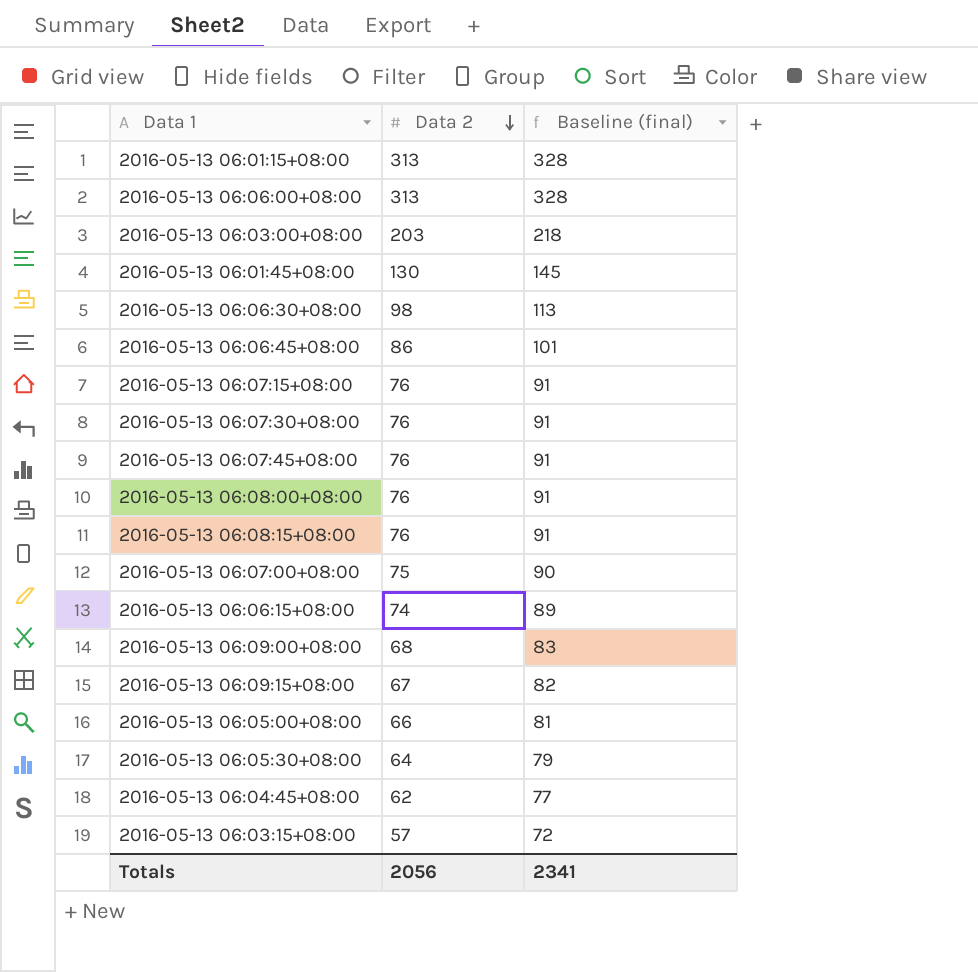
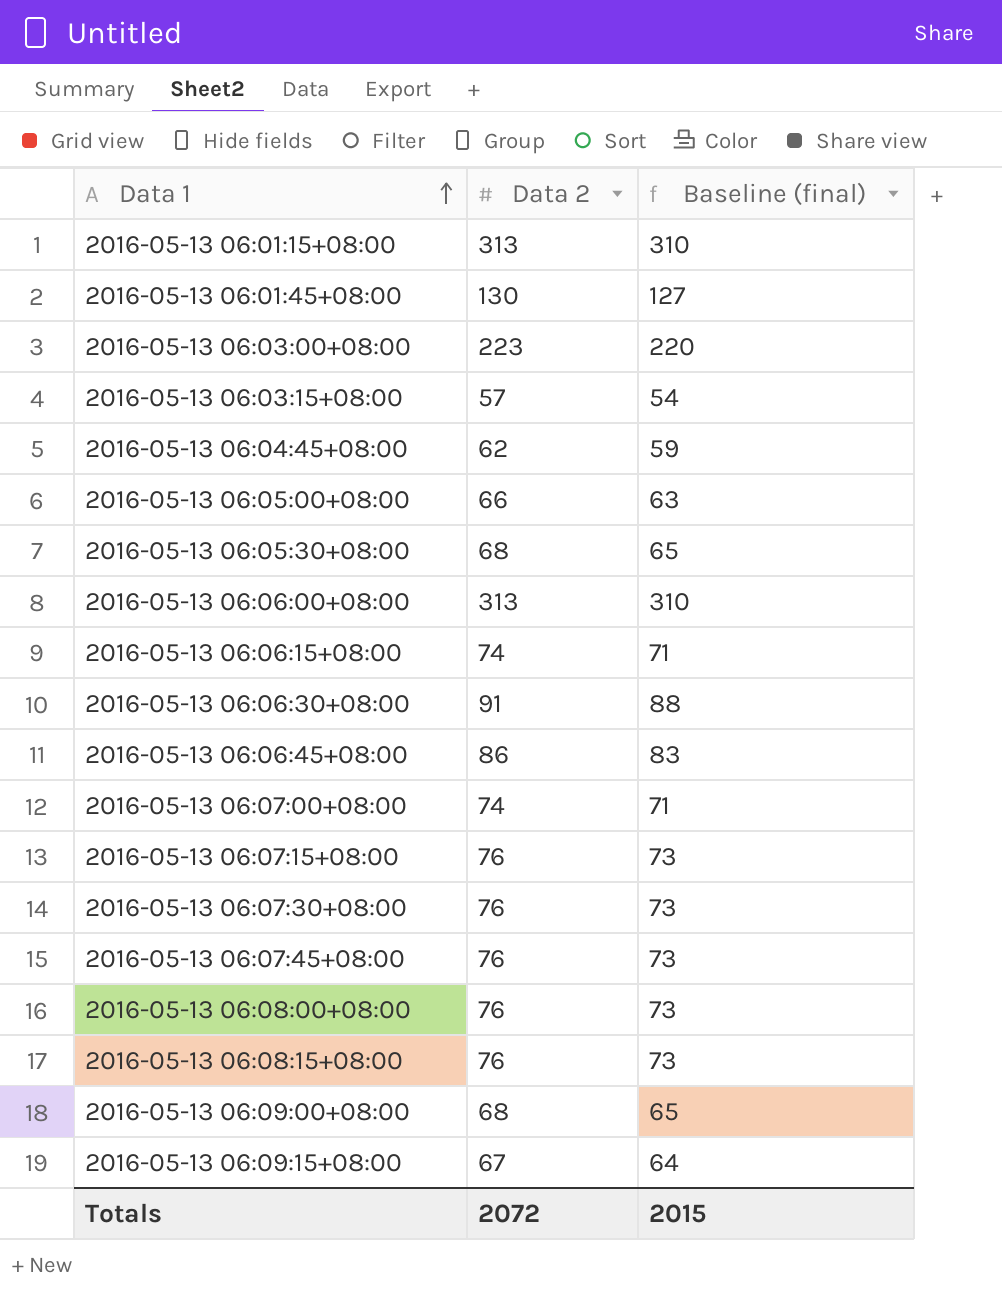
row order: Data 2 descending -> Data 1 ascending
column Baseline (final) | formula: [Data 2] + 15 -> [Data 2] - 3
2016-05-13 06:03:00+08:00 | Data 2: 203 -> 223
2016-05-13 06:05:30+08:00 | Data 2: 64 -> 68
2016-05-13 06:06:30+08:00 | Data 2: 98 -> 91
2016-05-13 06:07:00+08:00 | Data 2: 75 -> 74
Totals | Data 2: 2056 -> 2072
Totals | Baseline (final): 2341 -> 2015

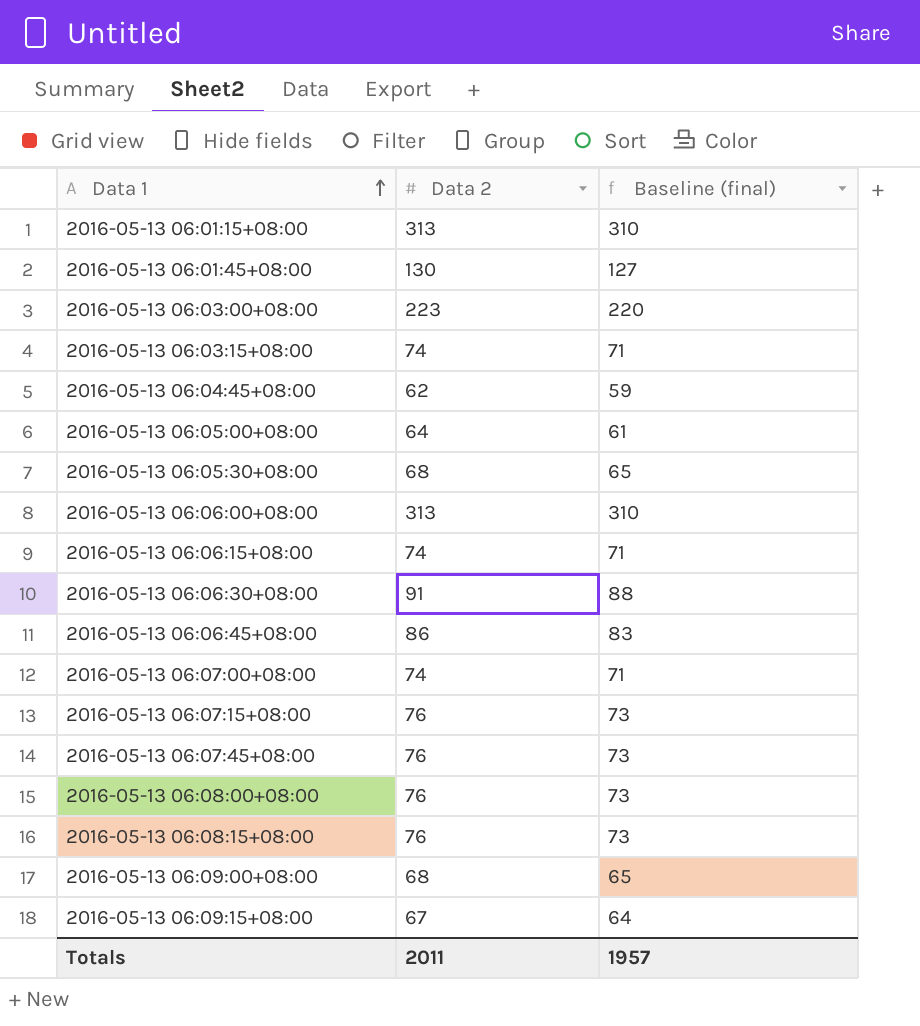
row 2016-05-13 06:07:30+08:00: 76 | 73 -> none
2016-05-13 06:03:15+08:00 | Data 2: 57 -> 74
2016-05-13 06:03:15+08:00 | Baseline (final): 54 -> 71
2016-05-13 06:05:00+08:00 | Data 2: 66 -> 64
2016-05-13 06:05:00+08:00 | Baseline (final): 63 -> 61
Totals | Data 2: 2072 -> 2011
Totals | Baseline (final): 2015 -> 1957

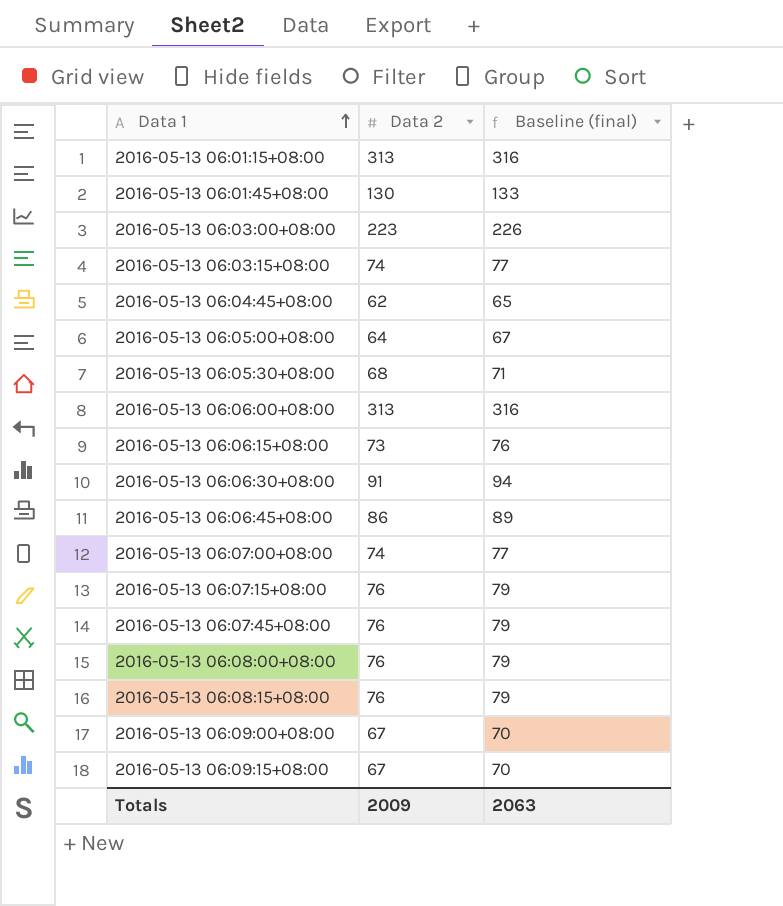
column Baseline (final) | formula: [Data 2] - 3 -> [Data 2] + 3
2016-05-13 06:06:15+08:00 | Data 2: 74 -> 73
2016-05-13 06:09:00+08:00 | Data 2: 68 -> 67
Totals | Data 2: 2011 -> 2009
Totals | Baseline (final): 1957 -> 2063

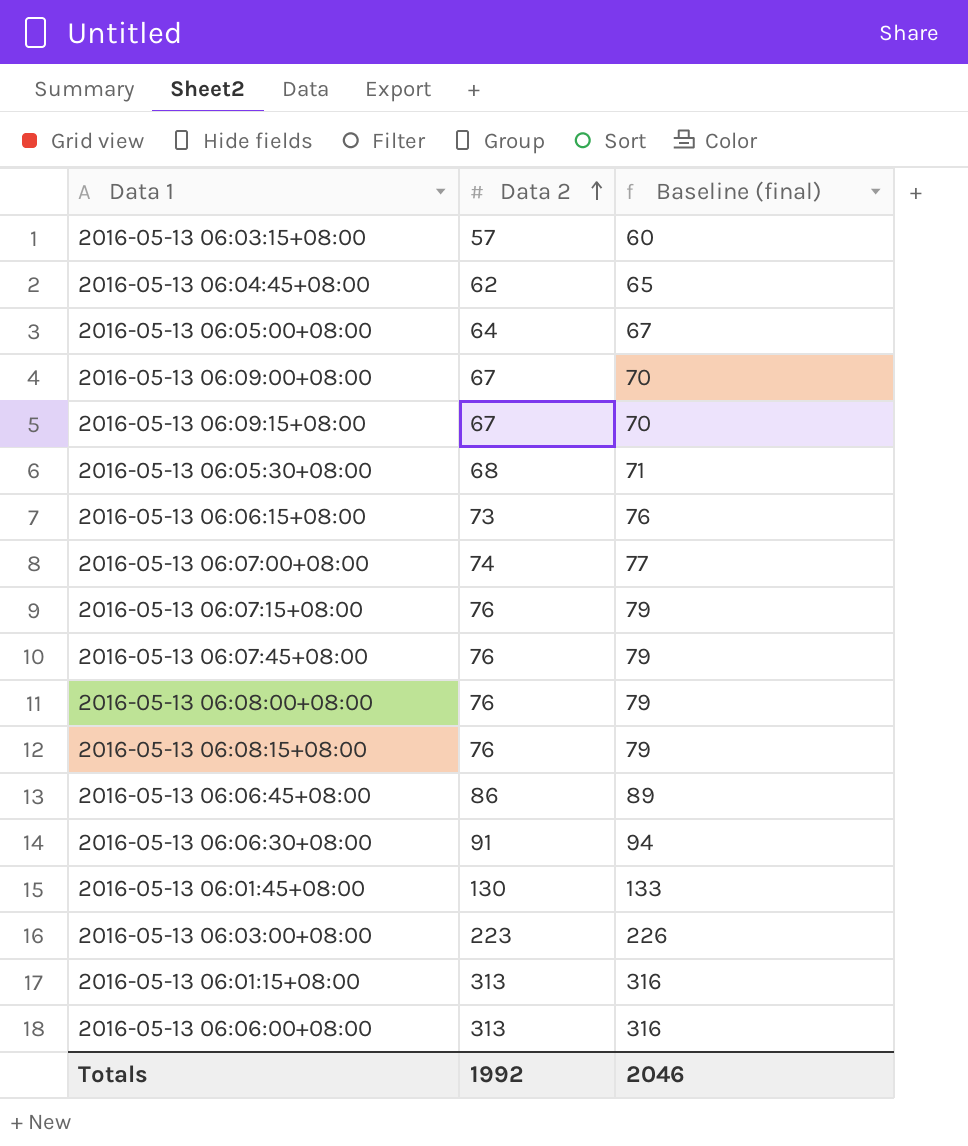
row order: Data 1 ascending -> Data 2 ascending
2016-05-13 06:03:15+08:00 | Data 2: 74 -> 57
2016-05-13 06:03:15+08:00 | Baseline (final): 77 -> 60
Totals | Data 2: 2009 -> 1992
Totals | Baseline (final): 2063 -> 2046

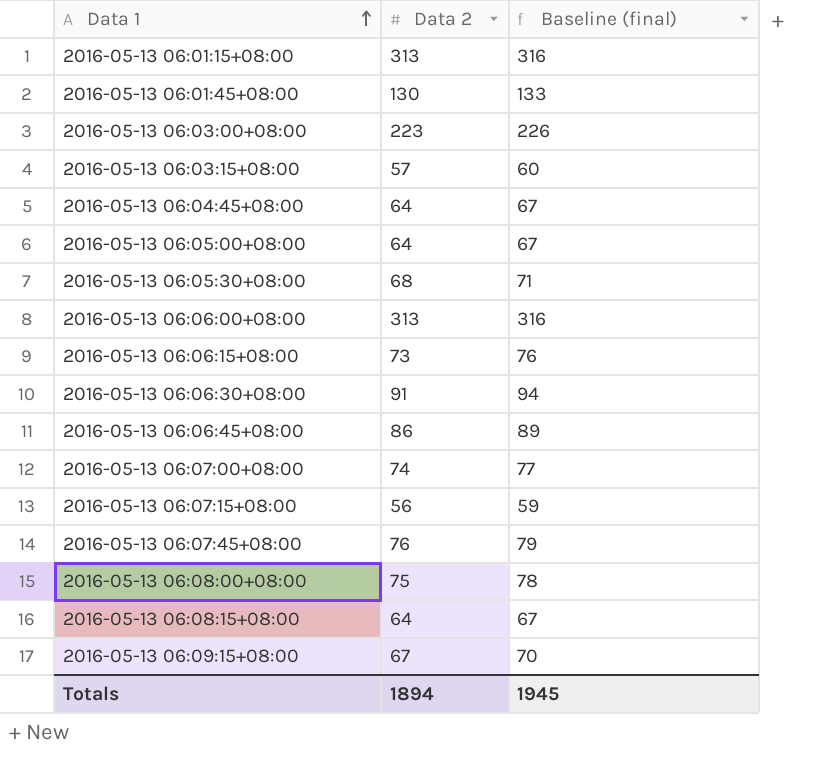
row order: Data 2 ascending -> Data 1 ascending
row 2016-05-13 06:09:00+08:00: 67 | 70 -> none
2016-05-13 06:04:45+08:00 | Data 2: 62 -> 64
2016-05-13 06:04:45+08:00 | Baseline (final): 65 -> 67
2016-05-13 06:07:15+08:00 | Data 2: 76 -> 56
2016-05-13 06:07:15+08:00 | Baseline (final): 79 -> 59
2016-05-13 06:08:00+08:00 | Data 2: 76 -> 75
2016-05-13 06:08:00+08:00 | Baseline (final): 79 -> 78
2016-05-13 06:08:15+08:00 | Data 2: 76 -> 64
2016-05-13 06:08:15+08:00 | Baseline (final): 79 -> 67
Totals | Data 2: 1992 -> 1894
Totals | Baseline (final): 2046 -> 1945

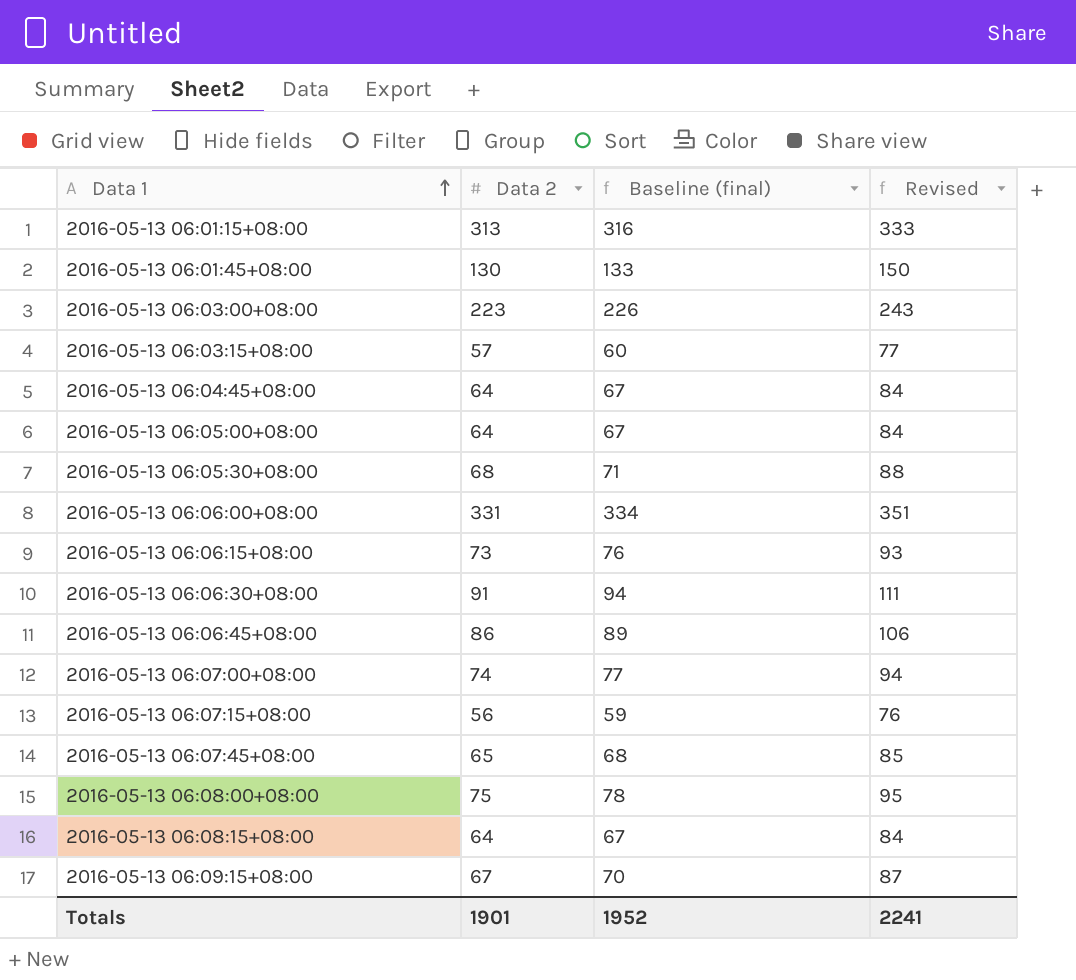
column Revised | formula: none -> [Data 2] + 20
2016-05-13 06:06:00+08:00 | Data 2: 313 -> 331
2016-05-13 06:06:00+08:00 | Baseline (final): 316 -> 334
2016-05-13 06:07:45+08:00 | Data 2: 76 -> 65
2016-05-13 06:07:45+08:00 | Baseline (final): 79 -> 68
Totals | Data 2: 1894 -> 1901
Totals | Baseline (final): 1945 -> 1952

